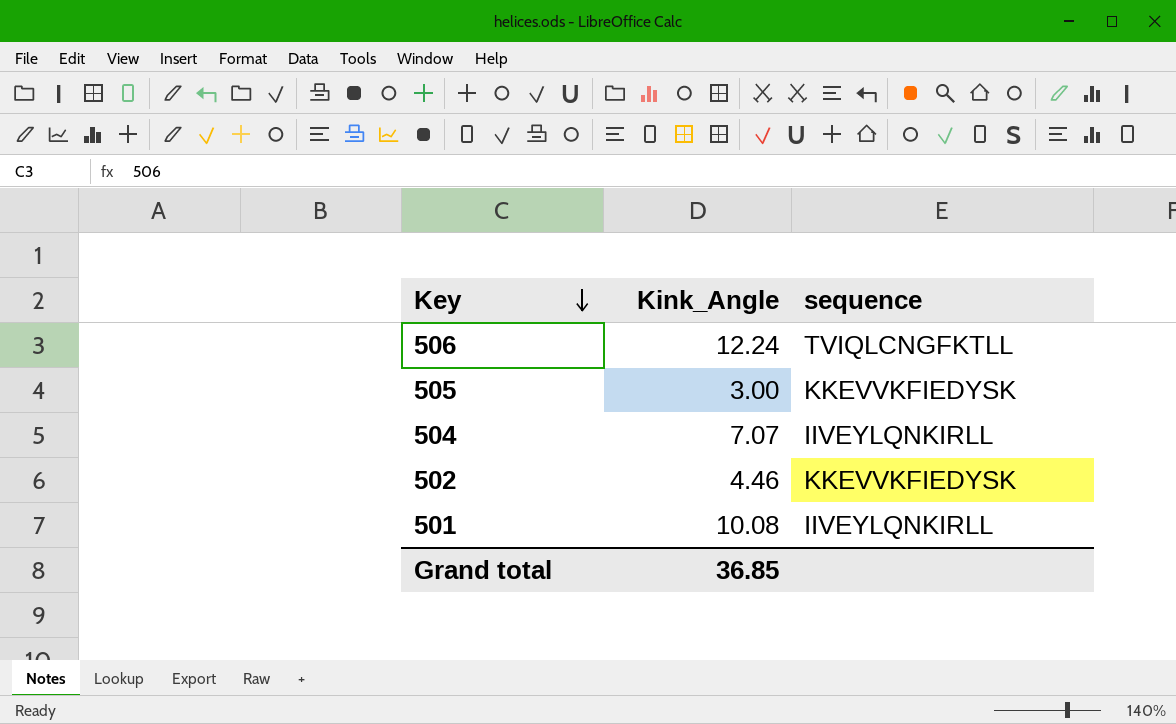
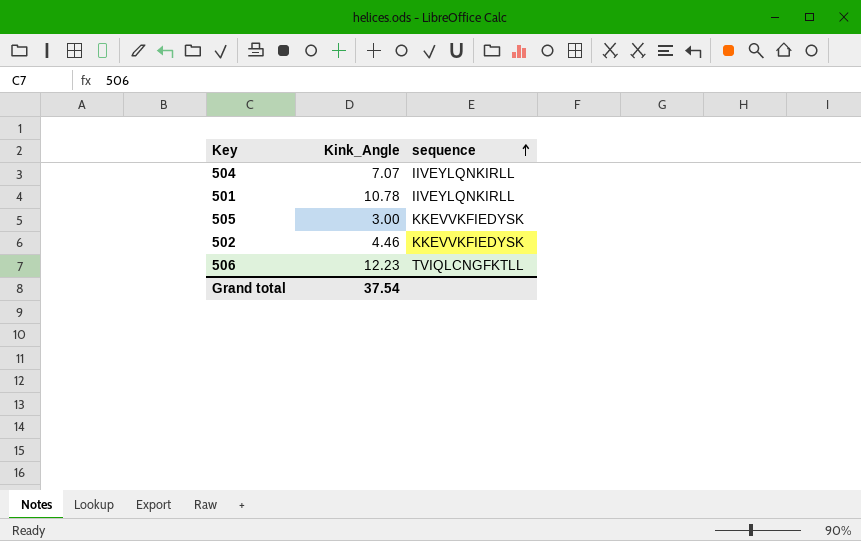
row order: Key descending -> sequence ascending
501 | Kink_Angle: 10.08 -> 10.78
506 | Kink_Angle: 12.24 -> 12.23
Grand total | Kink_Angle: 36.85 -> 37.54

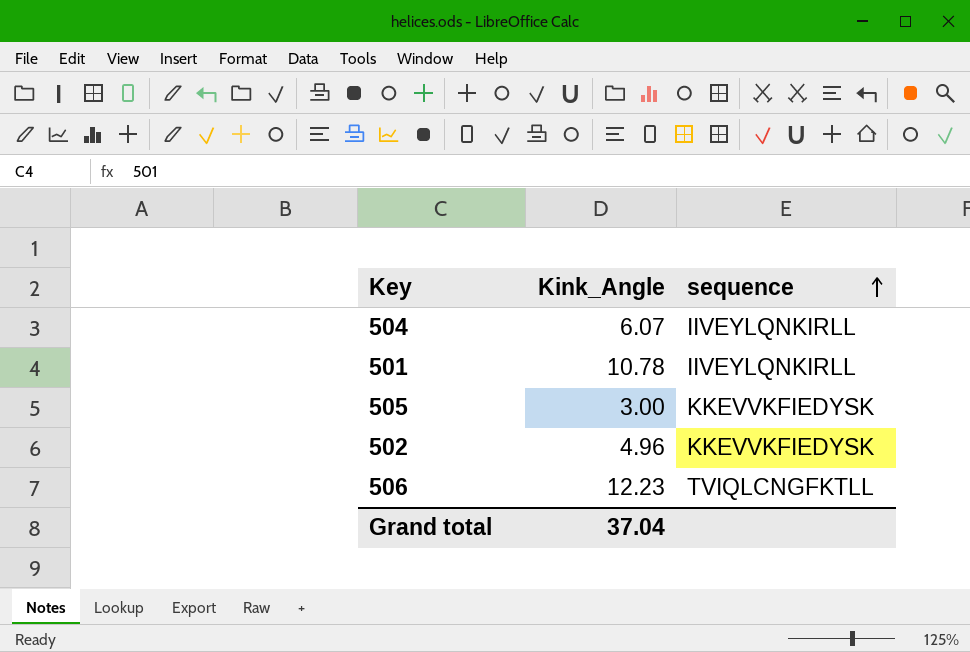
504 | Kink_Angle: 7.07 -> 6.07
502 | Kink_Angle: 4.46 -> 4.96
Grand total | Kink_Angle: 37.54 -> 37.04

